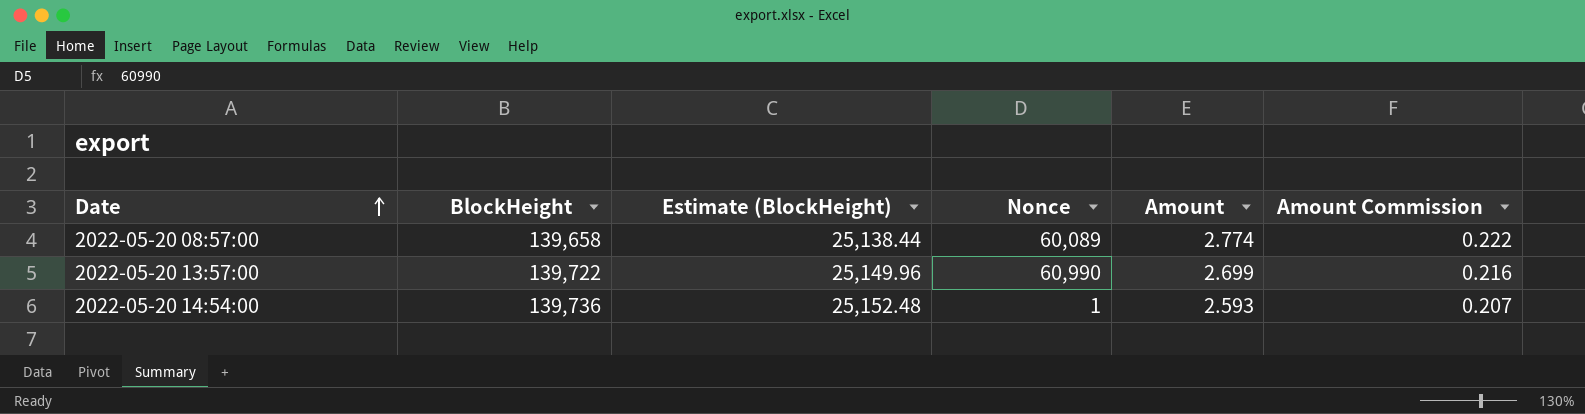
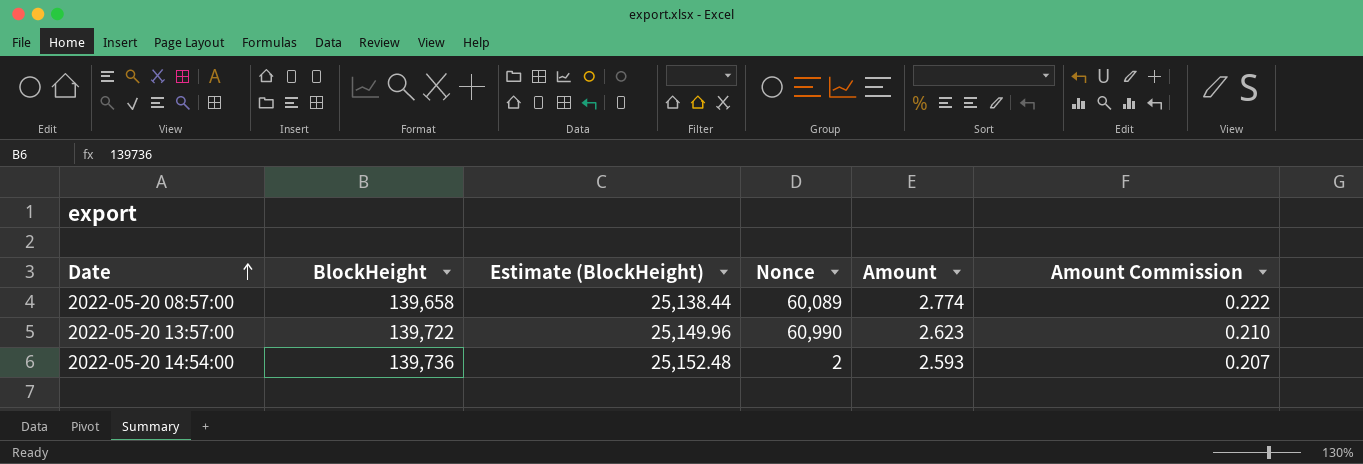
2022-05-20 13:57:00 | Amount: 2.699 -> 2.623
2022-05-20 13:57:00 | Amount Commission: 0.216 -> 0.210
2022-05-20 14:54:00 | Nonce: 1 -> 2

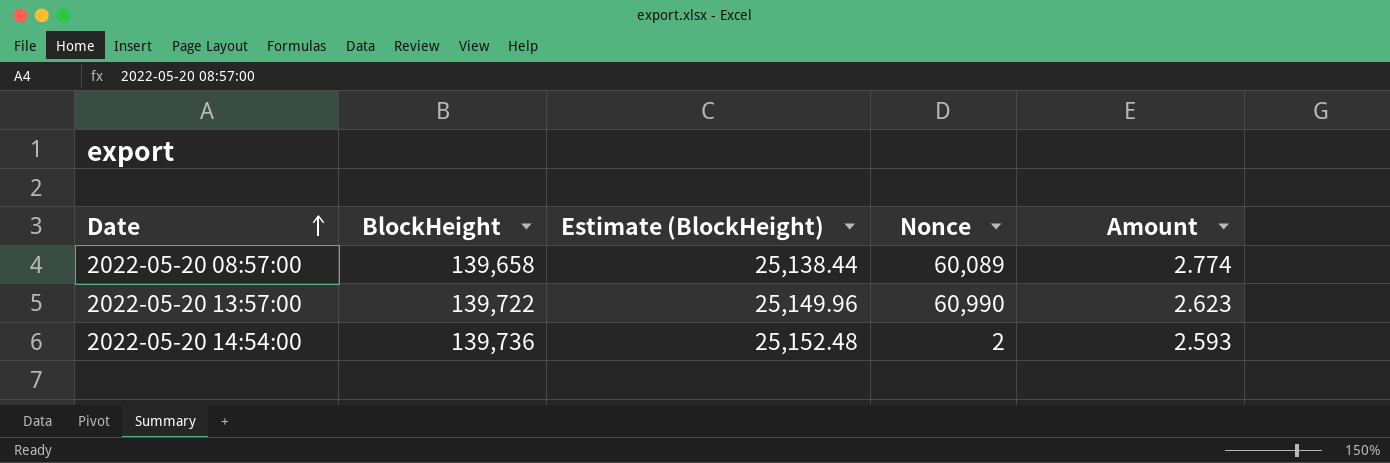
column Amount Commission | formula: [Amount] * 0.08 -> none

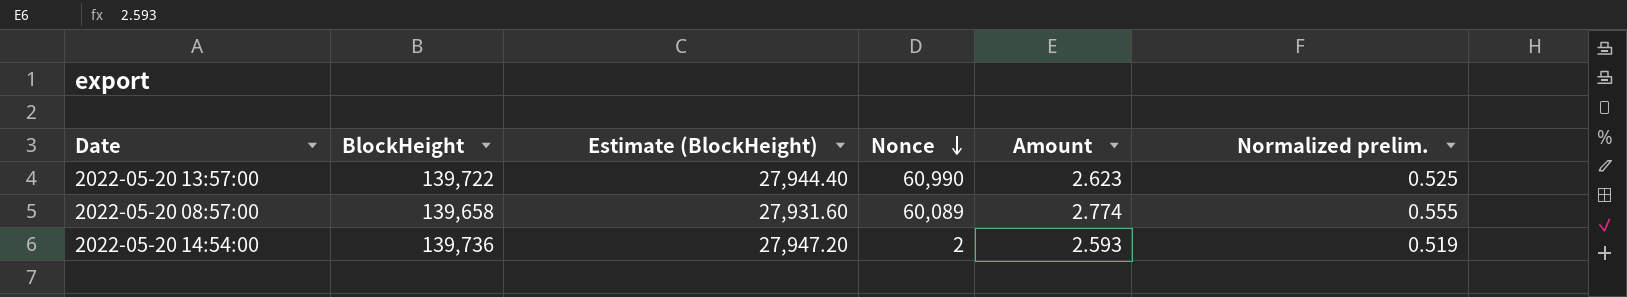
row order: Date ascending -> Nonce descending
column Estimate (BlockHeight) | formula: [BlockHeight] * 0.18 -> [BlockHeight] * 0.2
column Normalized prelim. | formula: none -> [Amount] * 0.2

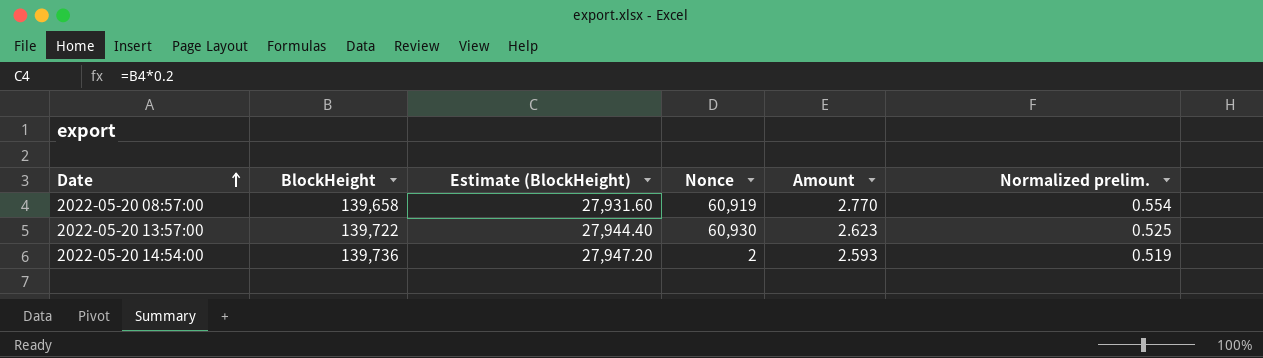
row order: Nonce descending -> Date ascending
2022-05-20 08:57:00 | Nonce: 60,089 -> 60,919
2022-05-20 08:57:00 | Amount: 2.774 -> 2.770
2022-05-20 08:57:00 | Normalized prelim.: 0.555 -> 0.554
2022-05-20 13:57:00 | Nonce: 60,990 -> 60,930

